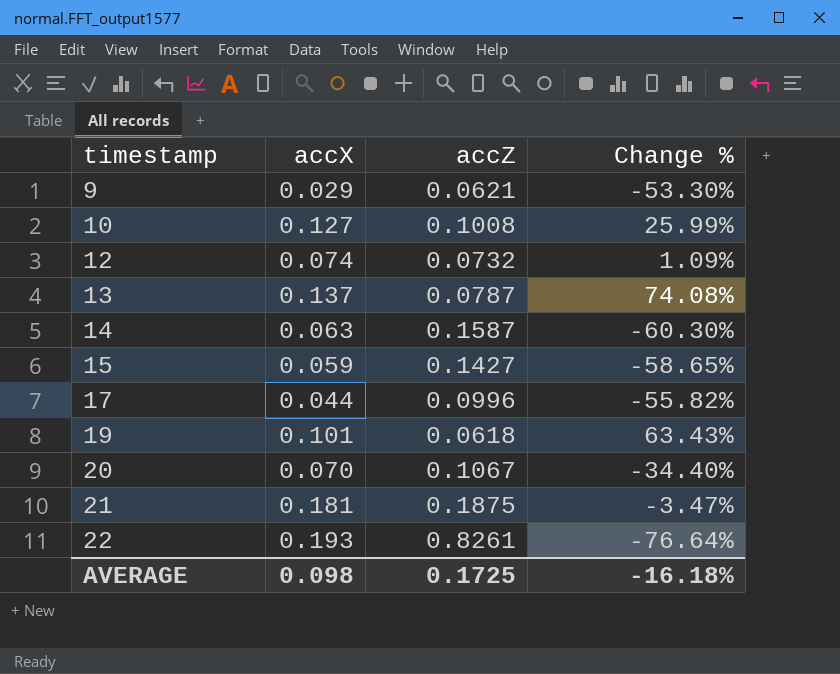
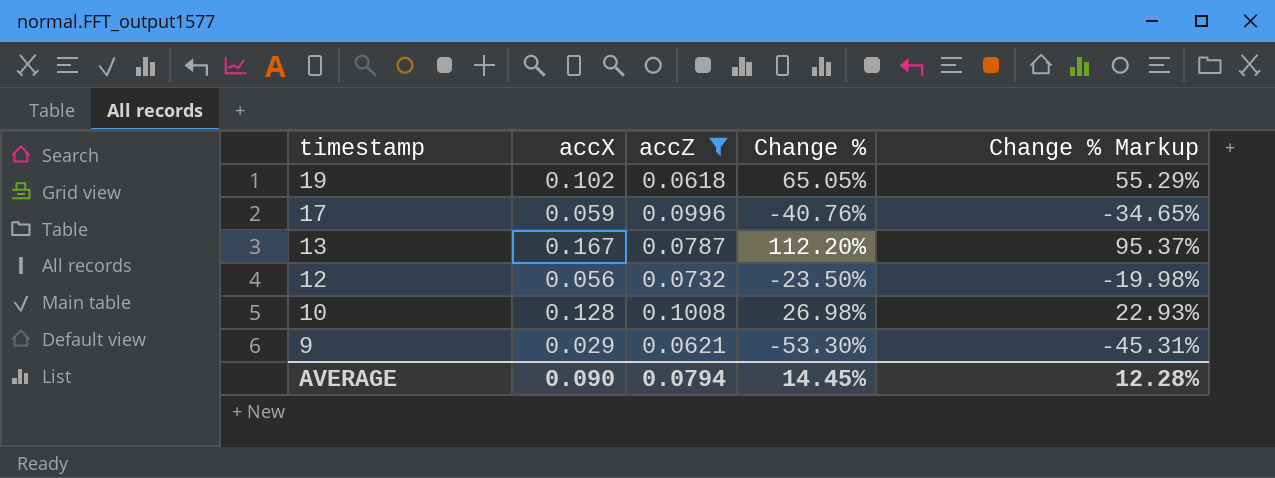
filter: none -> accZ <= 0.1008
row order: timestamp ascending -> timestamp descending
column Change % Markup | formula: none -> [Change %] * 0.85
19 | accX: 0.101 -> 0.102
19 | Change %: 63.43% -> 65.05%
17 | accX: 0.044 -> 0.059
17 | Change %: -55.82% -> -40.76%
13 | accX: 0.137 -> 0.167
13 | Change %: 74.08% -> 112.20%
12 | accX: 0.074 -> 0.056
12 | Change %: 1.09% -> -23.50%
10 | accX: 0.127 -> 0.128
10 | Change %: 25.99% -> 26.98%
AVERAGE | accX: 0.098 -> 0.090
AVERAGE | accZ: 0.1725 -> 0.0794
AVERAGE | Change %: -16.18% -> 14.45%

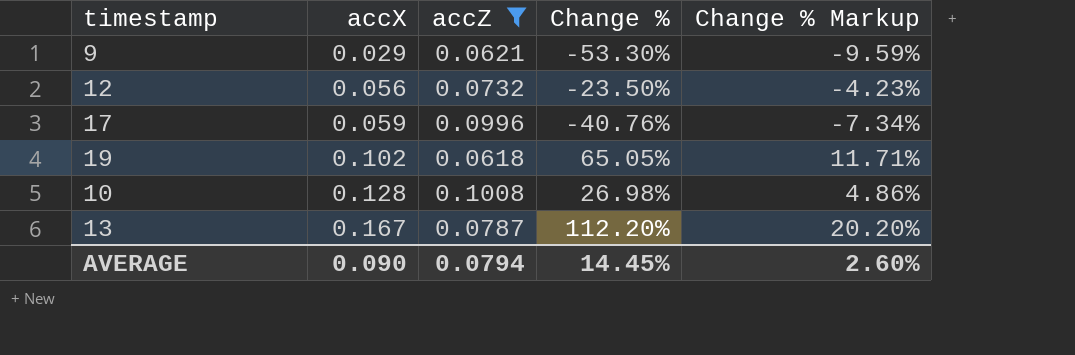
row order: timestamp descending -> accX ascending
column Change % Markup | formula: [Change %] * 0.85 -> [Change %] * 0.18
AVERAGE | Change % Markup: 12.28% -> 2.60%

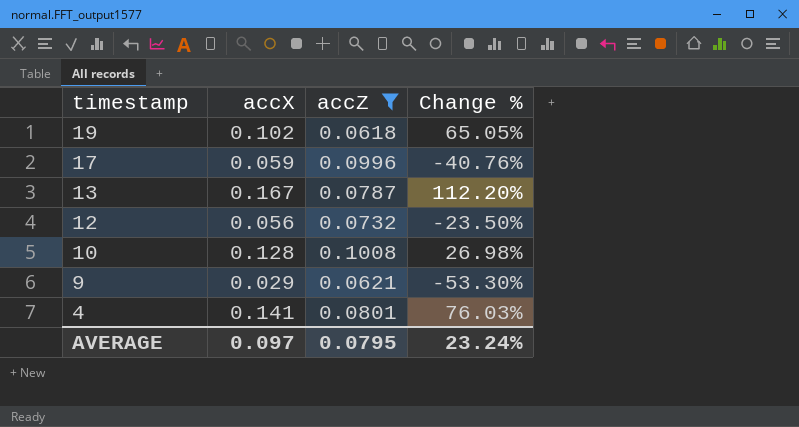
row order: accX ascending -> timestamp descending
column Change % Markup | formula: [Change %] * 0.18 -> none
row 4: none -> 0.141 | 0.0801 | 76.03%
AVERAGE | accX: 0.090 -> 0.097
AVERAGE | accZ: 0.0794 -> 0.0795
AVERAGE | Change %: 14.45% -> 23.24%

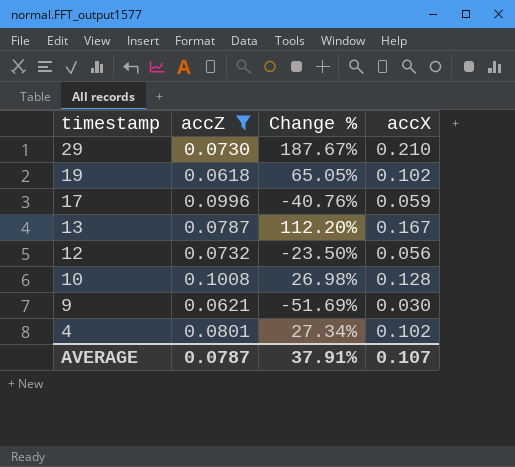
column accX | position: 2 -> 4
row 29: none -> 0.0730 | 187.67% | 0.210
9 | Change %: -53.30% -> -51.69%
9 | accX: 0.029 -> 0.030
4 | Change %: 76.03% -> 27.34%
4 | accX: 0.141 -> 0.102
AVERAGE | accZ: 0.0795 -> 0.0787
AVERAGE | Change %: 23.24% -> 37.91%
AVERAGE | accX: 0.097 -> 0.107

